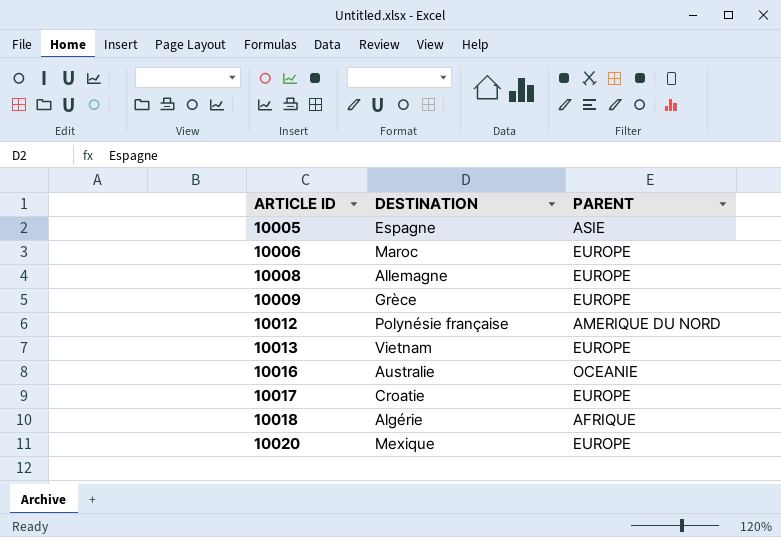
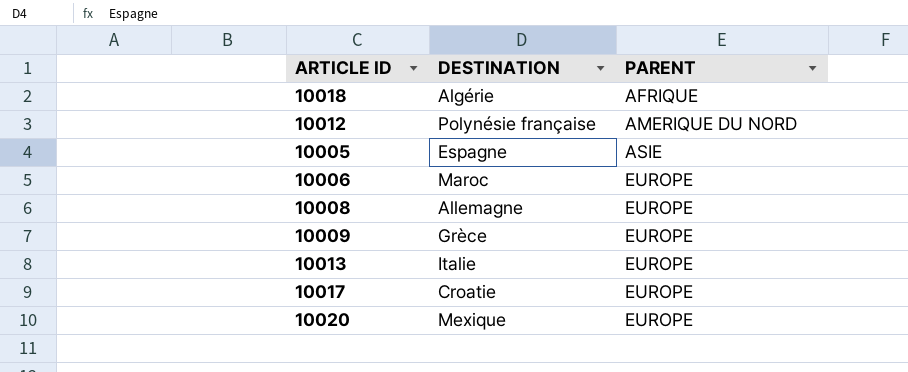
row order: ARTICLE ID ascending -> PARENT ascending
row 10016: Australie | OCEANIE -> none
10013 | DESTINATION: Vietnam -> Italie

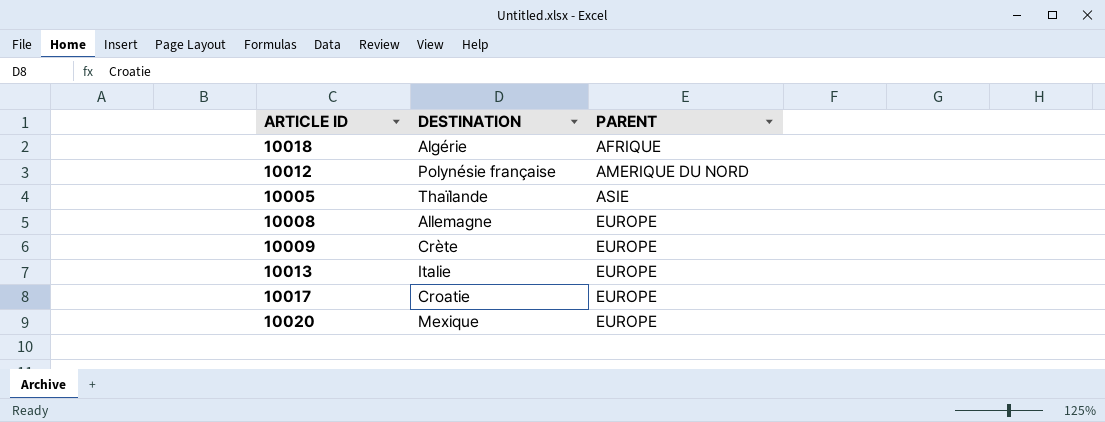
row 10006: Maroc | EUROPE -> none
10005 | DESTINATION: Espagne -> Thaïlande
10009 | DESTINATION: Grèce -> Crète

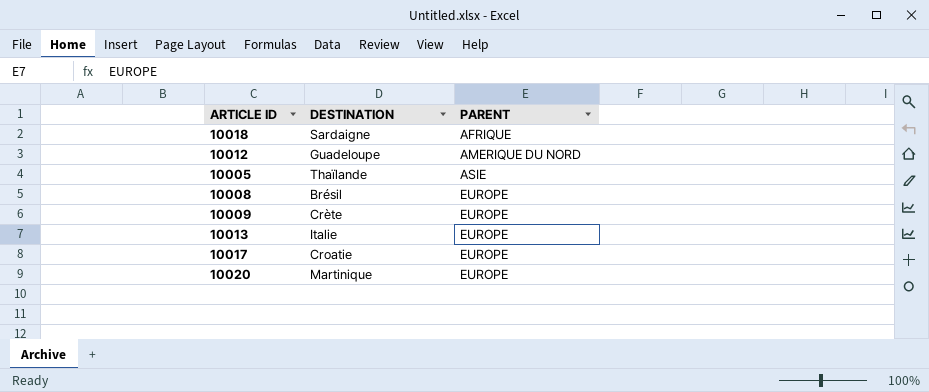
10018 | DESTINATION: Algérie -> Sardaigne
10012 | DESTINATION: Polynésie française -> Guadeloupe
10008 | DESTINATION: Allemagne -> Brésil
10020 | DESTINATION: Mexique -> Martinique

